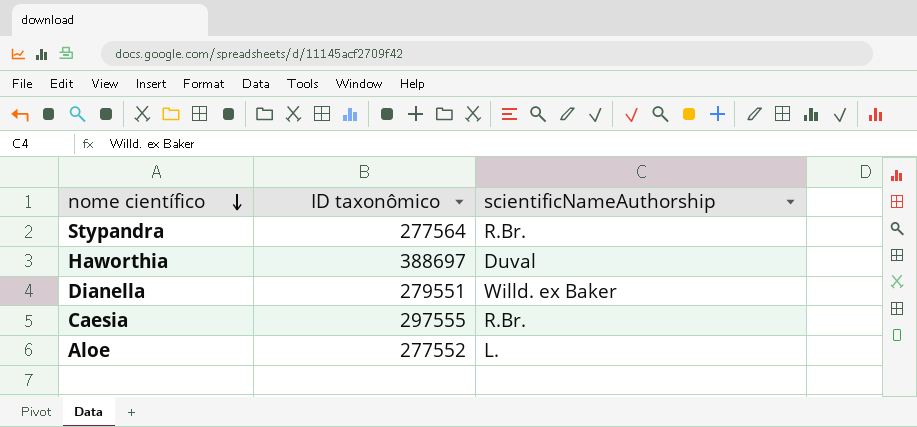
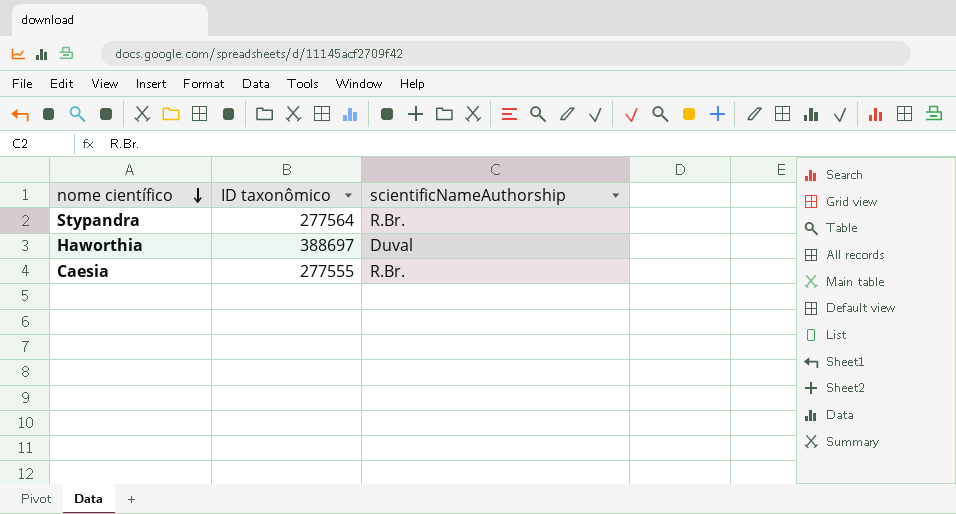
row Dianella: 279551 | Willd. ex Baker -> none
row Aloe: 277552 | L. -> none
Caesia | ID taxonômico: 297555 -> 277555

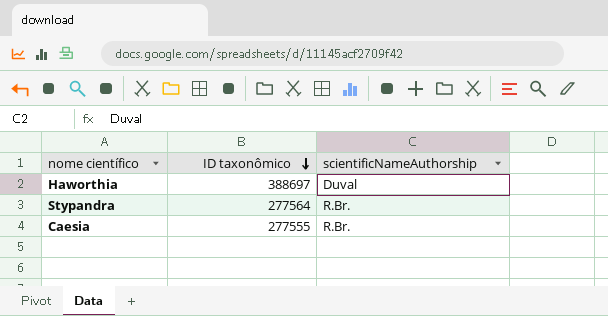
row order: nome científico descending -> ID taxonômico descending

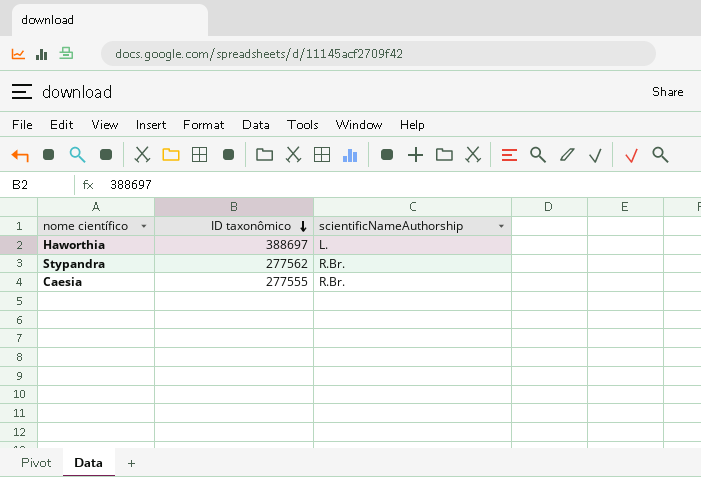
Haworthia | scientificNameAuthorship: Duval -> L.
Stypandra | ID taxonômico: 277564 -> 277562

